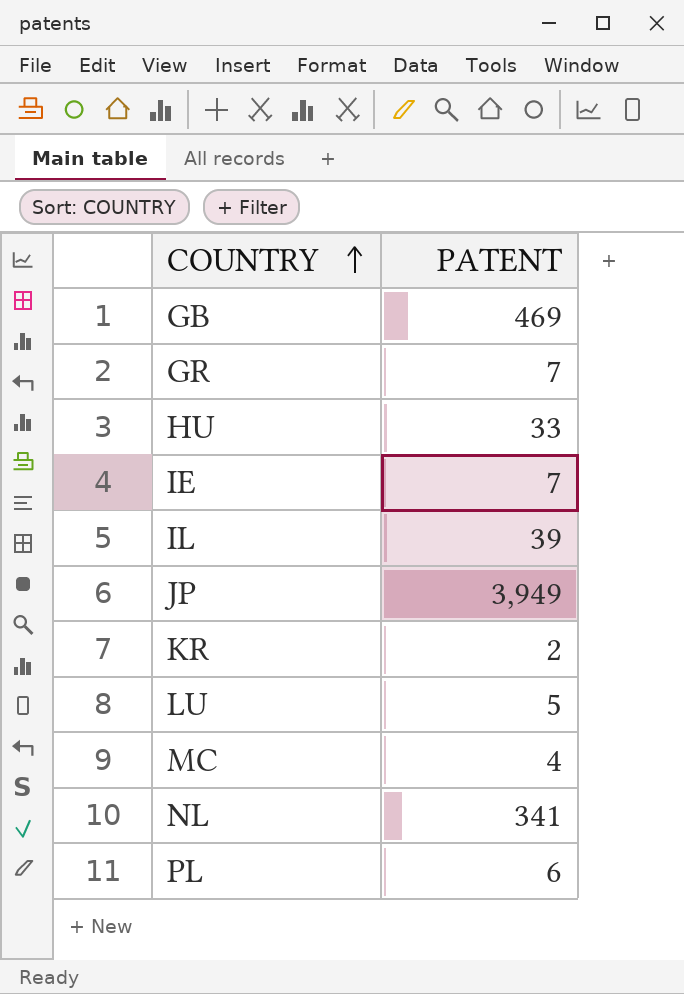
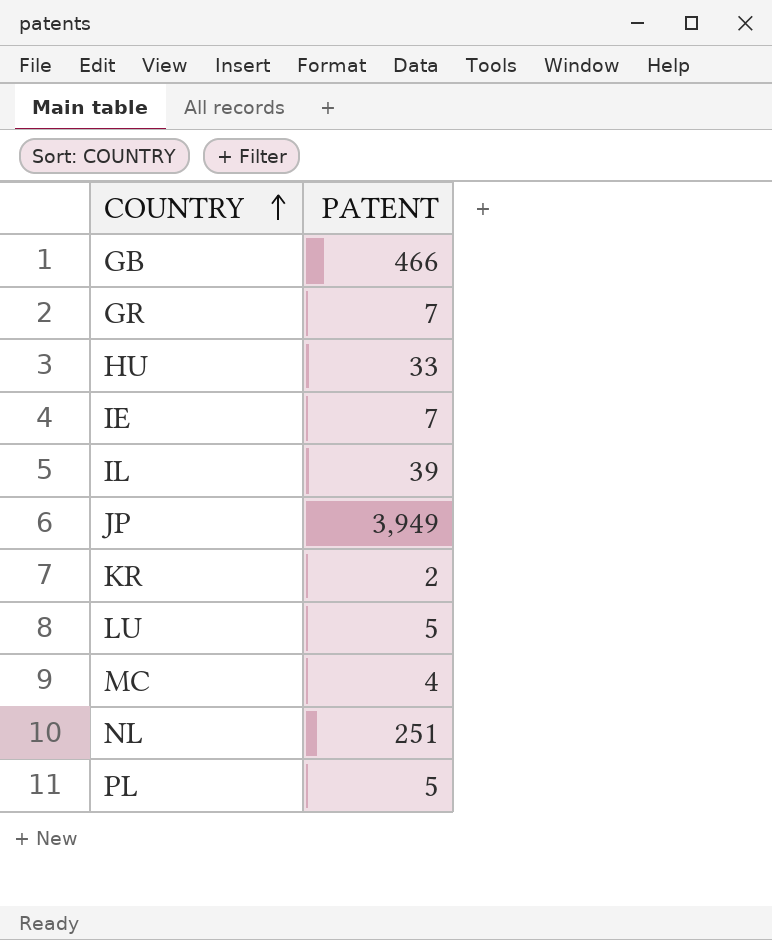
GB | PATENT: 469 -> 466
NL | PATENT: 341 -> 251
PL | PATENT: 6 -> 5

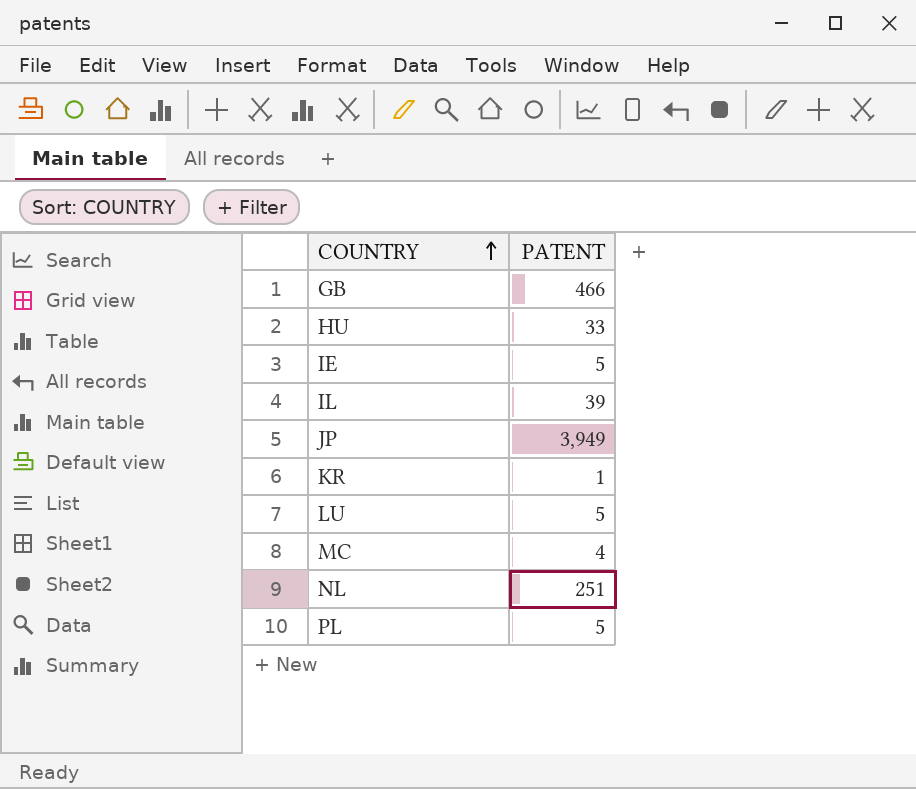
row GR: 7 -> none
IE | PATENT: 7 -> 5
KR | PATENT: 2 -> 1

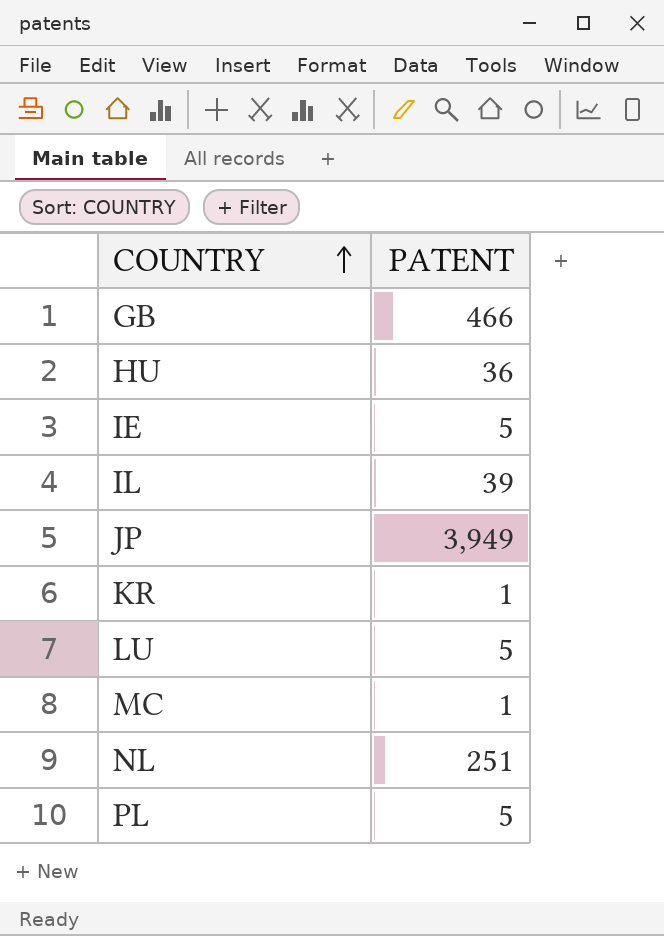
HU | PATENT: 33 -> 36
MC | PATENT: 4 -> 1

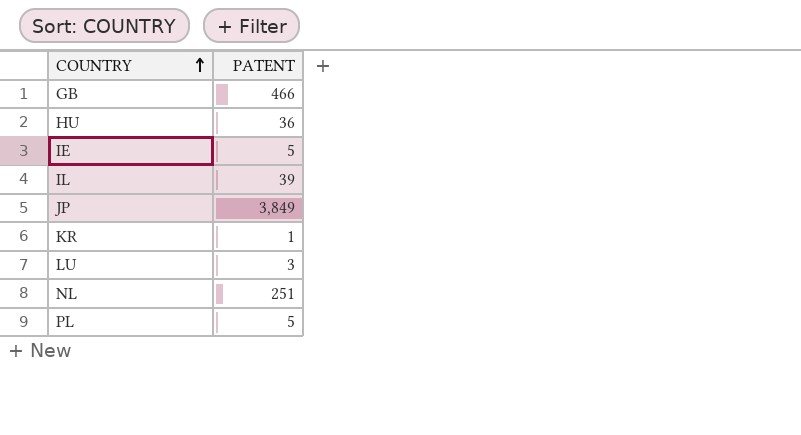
row MC: 1 -> none
JP | PATENT: 3,949 -> 3,849
LU | PATENT: 5 -> 3

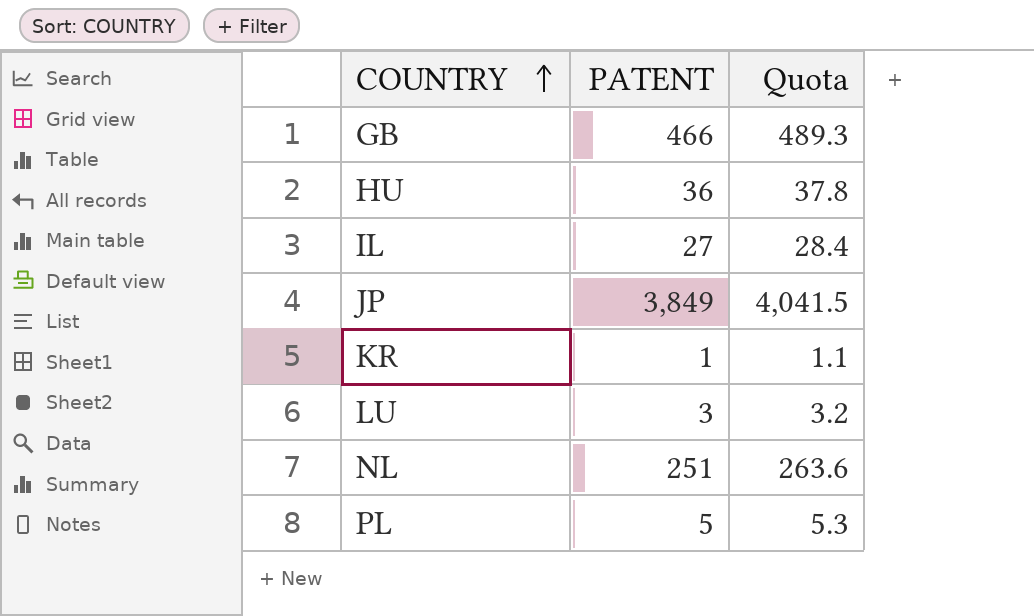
column Quota | formula: none -> [PATENT] * 1.05
row IE: 5 -> none
IL | PATENT: 39 -> 27

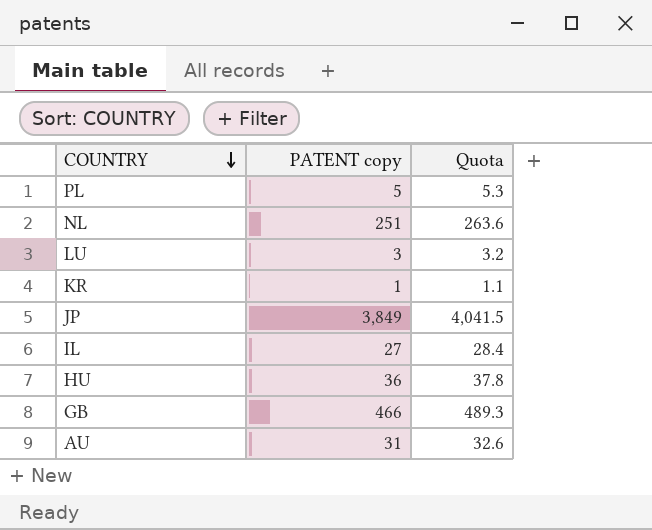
row order: COUNTRY ascending -> COUNTRY descending
column name: PATENT -> PATENT copy
row AU: none -> 31 | 32.6

